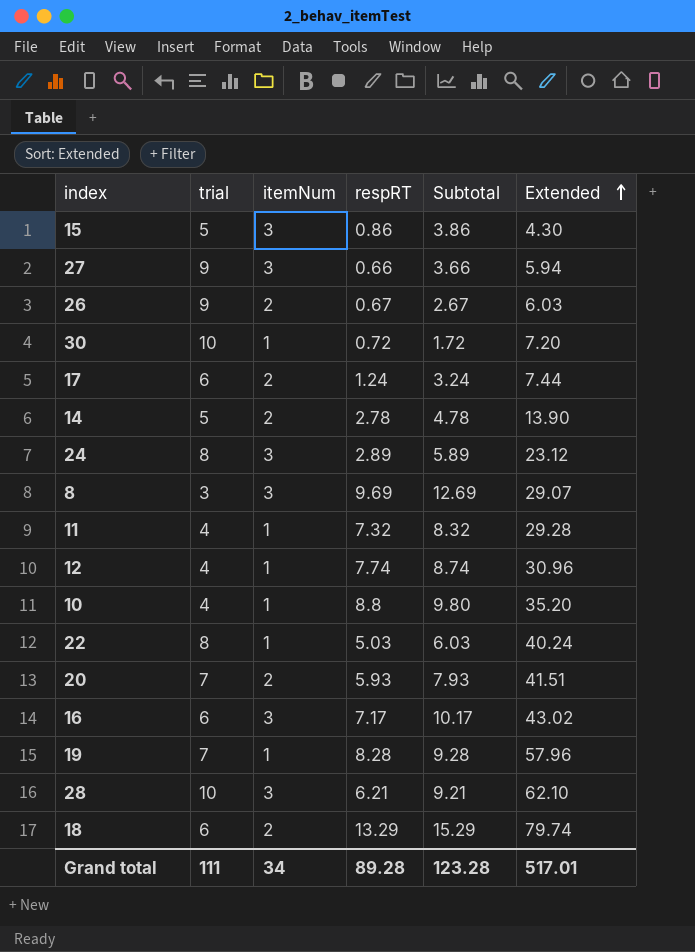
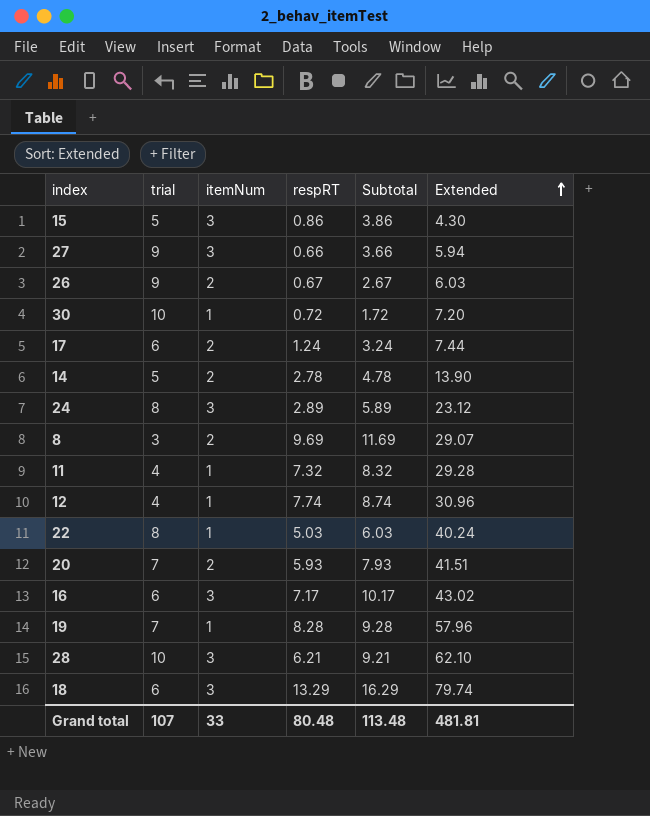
row 10: 4 | 1 | 8.8 | 9.80 | 35.20 -> none
8 | itemNum: 3 -> 2
8 | Subtotal: 12.69 -> 11.69
18 | itemNum: 2 -> 3
18 | Subtotal: 15.29 -> 16.29
Grand total | trial: 111 -> 107
Grand total | itemNum: 34 -> 33
Grand total | respRT: 89.28 -> 80.48
Grand total | Subtotal: 123.28 -> 113.48
Grand total | Extended: 517.01 -> 481.81

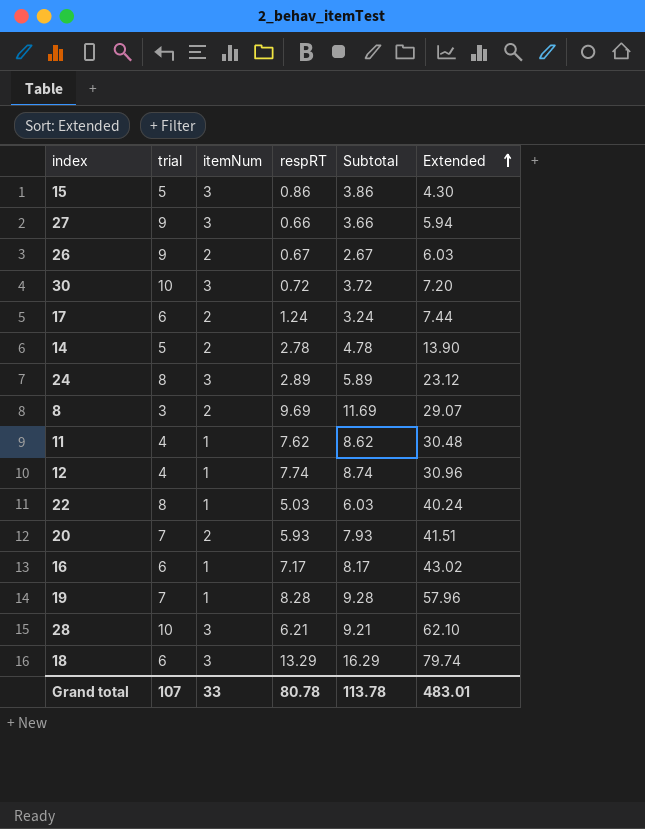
30 | itemNum: 1 -> 3
30 | Subtotal: 1.72 -> 3.72
11 | respRT: 7.32 -> 7.62
11 | Subtotal: 8.32 -> 8.62
11 | Extended: 29.28 -> 30.48
16 | itemNum: 3 -> 1
16 | Subtotal: 10.17 -> 8.17
Grand total | respRT: 80.48 -> 80.78
Grand total | Subtotal: 113.48 -> 113.78
Grand total | Extended: 481.81 -> 483.01

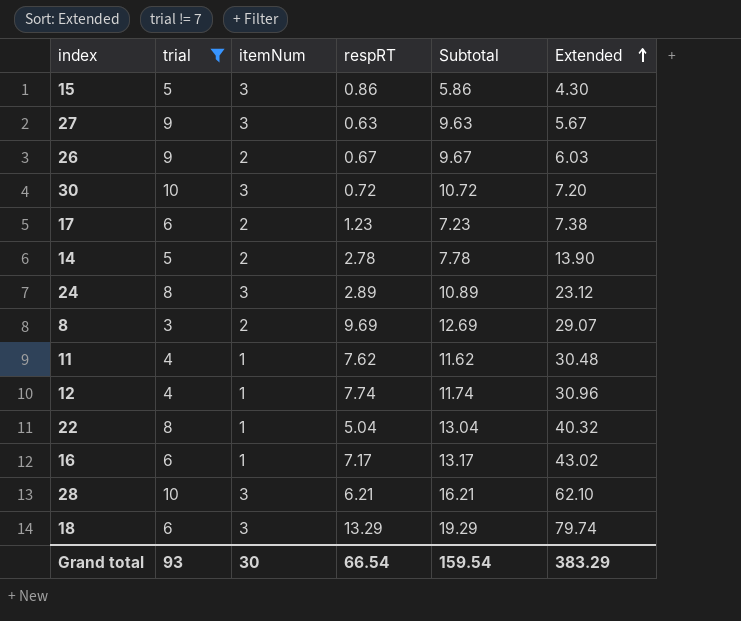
filter: none -> trial != 7
column Subtotal | formula: [itemNum] + [respRT] -> [trial] + [respRT]
27 | respRT: 0.66 -> 0.63
27 | Extended: 5.94 -> 5.67
17 | respRT: 1.24 -> 1.23
17 | Extended: 7.44 -> 7.38
22 | respRT: 5.03 -> 5.04
22 | Extended: 40.24 -> 40.32
Grand total | trial: 107 -> 93
Grand total | itemNum: 33 -> 30
Grand total | respRT: 80.78 -> 66.54
Grand total | Subtotal: 113.78 -> 159.54
Grand total | Extended: 483.01 -> 383.29

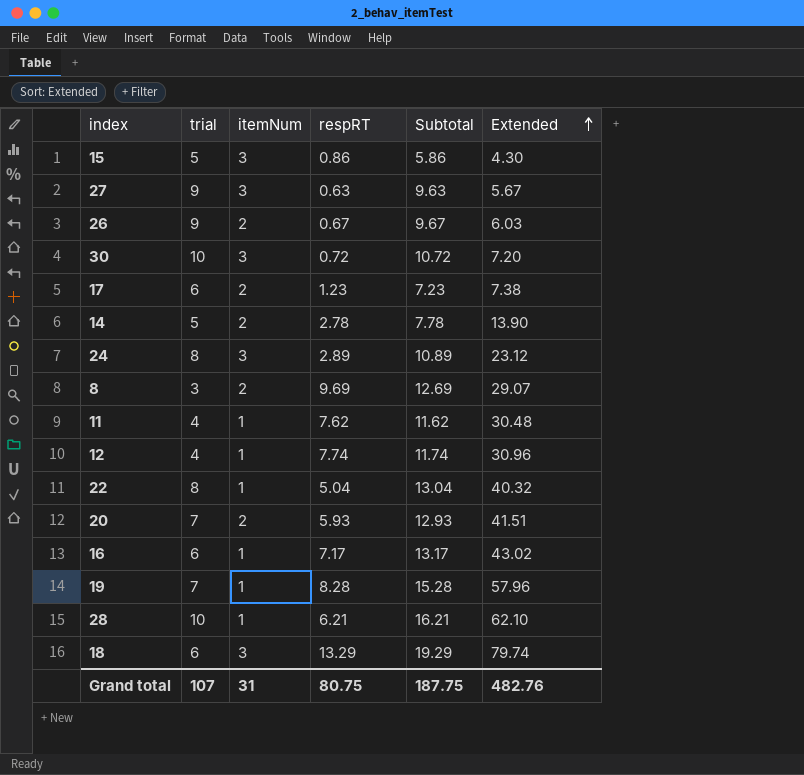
filter: trial != 7 -> none
28 | itemNum: 3 -> 1
Grand total | trial: 93 -> 107
Grand total | itemNum: 30 -> 31
Grand total | respRT: 66.54 -> 80.75
Grand total | Subtotal: 159.54 -> 187.75
Grand total | Extended: 383.29 -> 482.76

